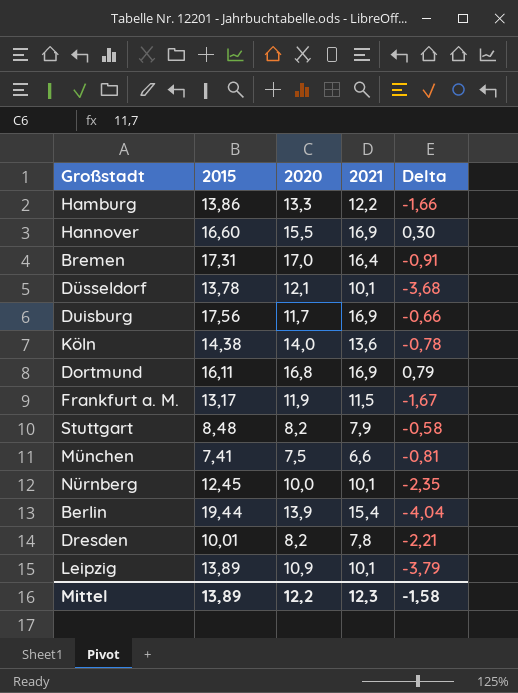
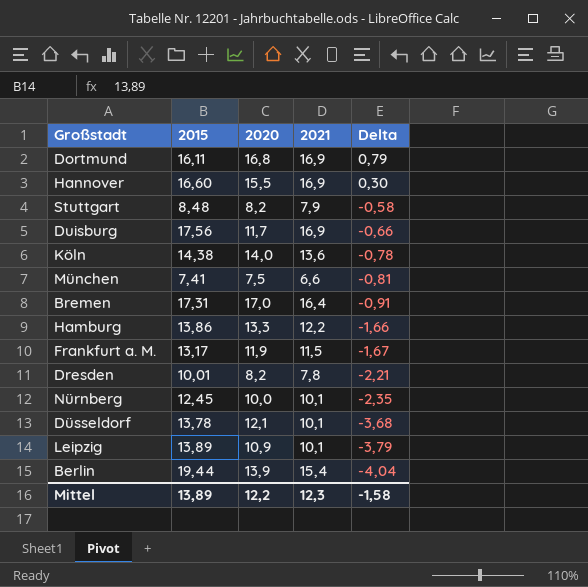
row order: none -> Delta descending

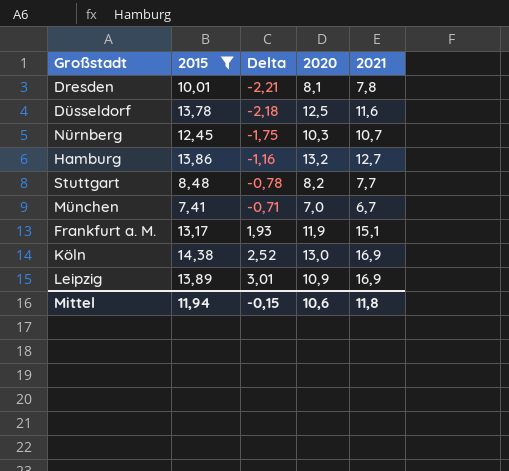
filter: none -> 2015 <= 14,38
row order: Delta descending -> Delta ascending
column Delta | position: 5 -> 3
Dresden | 2020: 8,2 -> 8,1
Düsseldorf | Delta: -3,68 -> -2,18
Düsseldorf | 2020: 12,1 -> 12,5
Düsseldorf | 2021: 10,1 -> 11,6
Nürnberg | Delta: -2,35 -> -1,75
Nürnberg | 2020: 10,0 -> 10,3
Nürnberg | 2021: 10,1 -> 10,7
Hamburg | Delta: -1,66 -> -1,16
Hamburg | 2020: 13,3 -> 13,2
Hamburg | 2021: 12,2 -> 12,7
Stuttgart | Delta: -0,58 -> -0,78
Stuttgart | 2021: 7,9 -> 7,7
München | Delta: -0,81 -> -0,71
München | 2020: 7,5 -> 7,0
München | 2021: 6,6 -> 6,7
Frankfurt a. M. | Delta: -1,67 -> 1,93
Frankfurt a. M. | 2021: 11,5 -> 15,1
Köln | Delta: -0,78 -> 2,52
Köln | 2020: 14,0 -> 13,0
Köln | 2021: 13,6 -> 16,9
Leipzig | Delta: -3,79 -> 3,01
Leipzig | 2021: 10,1 -> 16,9
Mittel | 2015: 13,89 -> 11,94
Mittel | Delta: -1,58 -> -0,15
Mittel | 2020: 12,2 -> 10,6
Mittel | 2021: 12,3 -> 11,8

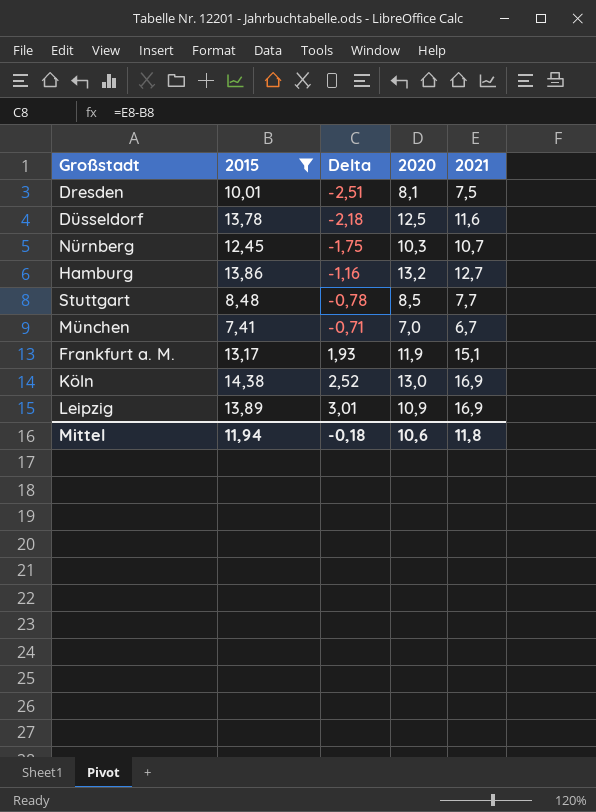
Dresden | Delta: -2,21 -> -2,51
Dresden | 2021: 7,8 -> 7,5
Stuttgart | 2020: 8,2 -> 8,5
Mittel | Delta: -0,15 -> -0,18

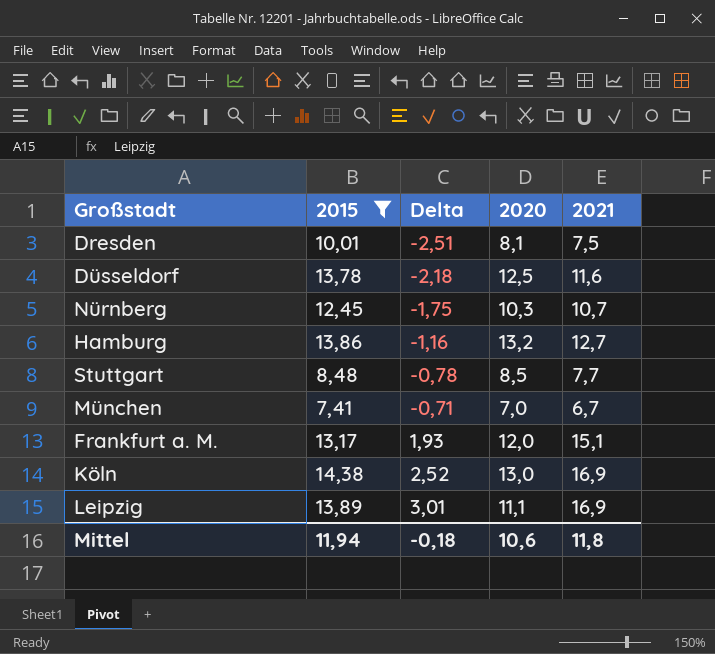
Frankfurt a. M. | 2020: 11,9 -> 12,0
Leipzig | 2020: 10,9 -> 11,1

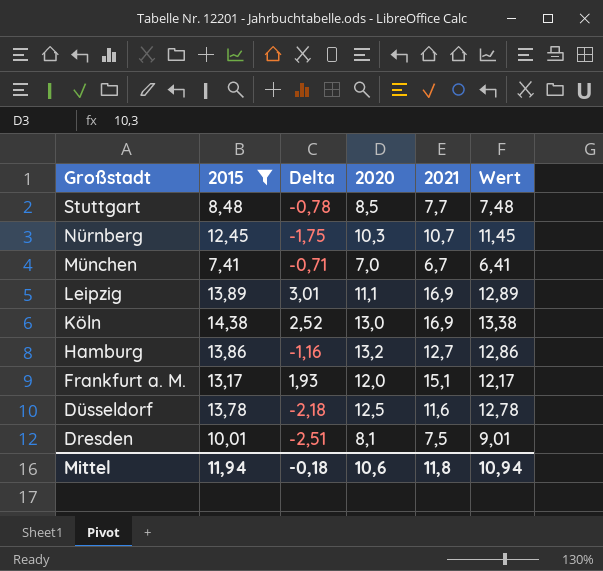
row order: Delta ascending -> Großstadt descending
column Wert | formula: none -> [2015] - 1

